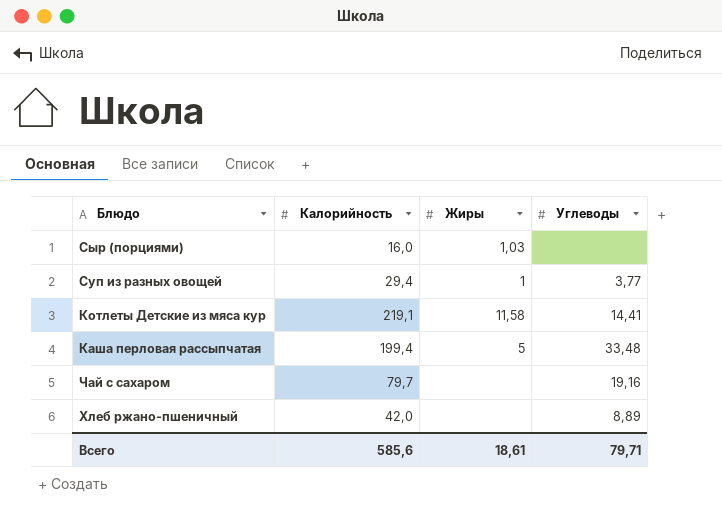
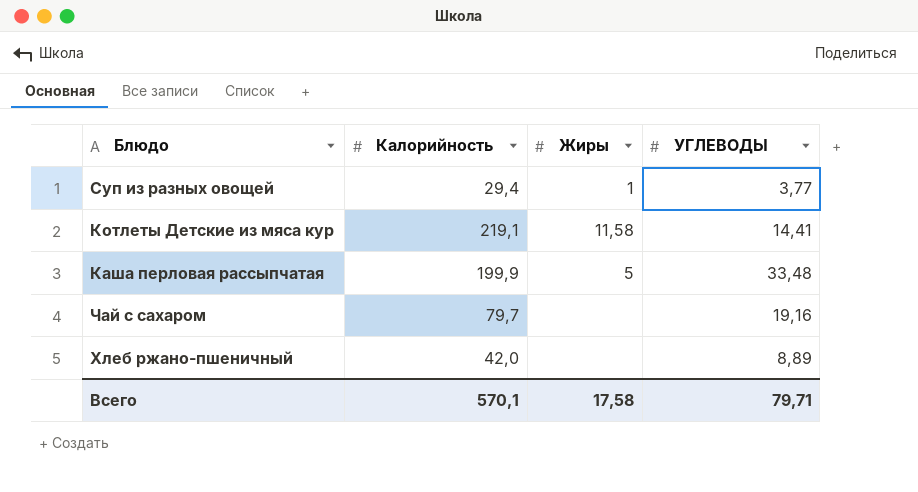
column name: Углеводы -> УГЛЕВОДЫ
row Сыр (порциями): 16,0 | 1,03 | none -> none
Каша перловая рассыпчатая | Калорийность: 199,4 -> 199,9
Всего | Калорийность: 585,6 -> 570,1
Всего | Жиры: 18,61 -> 17,58

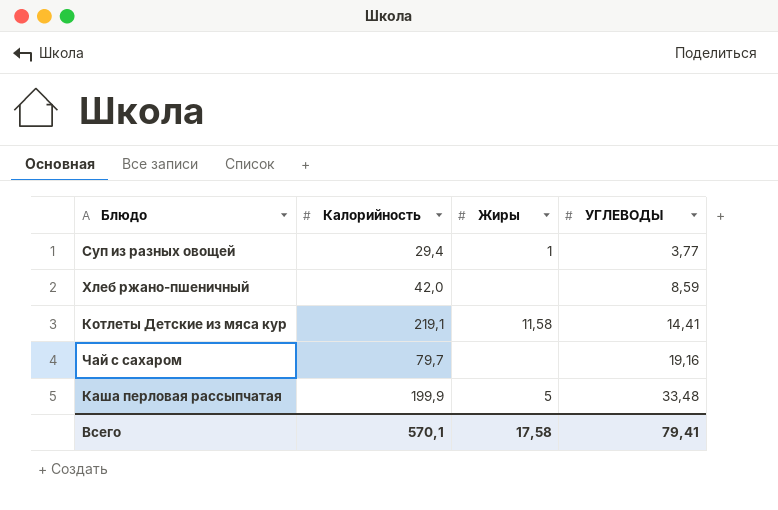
row order: none -> УГЛЕВОДЫ ascending
Хлеб ржано-пшеничный | УГЛЕВОДЫ: 8,89 -> 8,59
Всего | УГЛЕВОДЫ: 79,71 -> 79,41

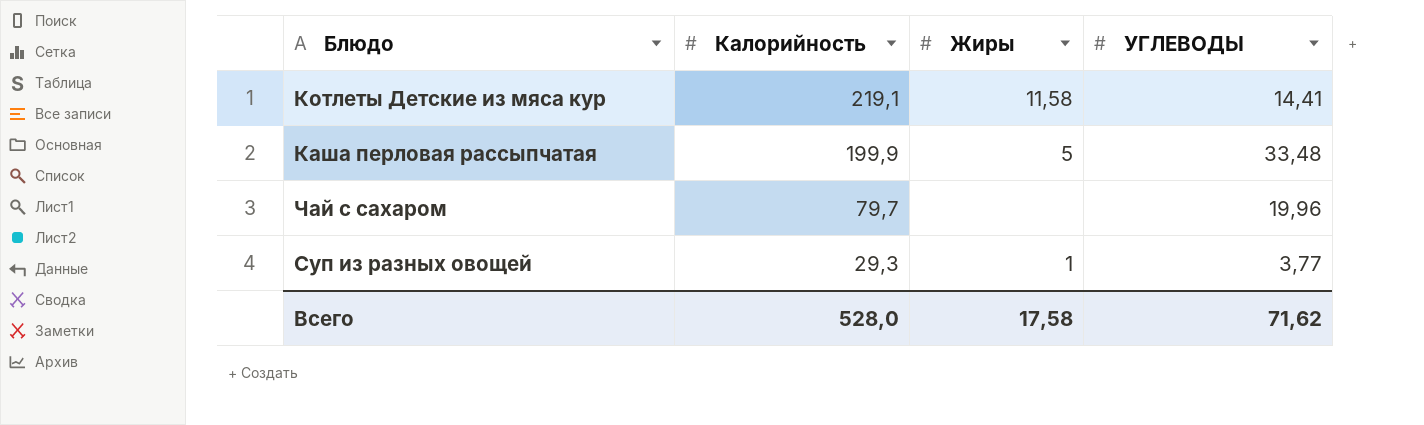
row order: УГЛЕВОДЫ ascending -> Калорийность descending
row Хлеб ржано-пшеничный: 42,0 | none | 8,59 -> none
Чай с сахаром | УГЛЕВОДЫ: 19,16 -> 19,96
Суп из разных овощей | Калорийность: 29,4 -> 29,3
Всего | Калорийность: 570,1 -> 528,0
Всего | УГЛЕВОДЫ: 79,41 -> 71,62

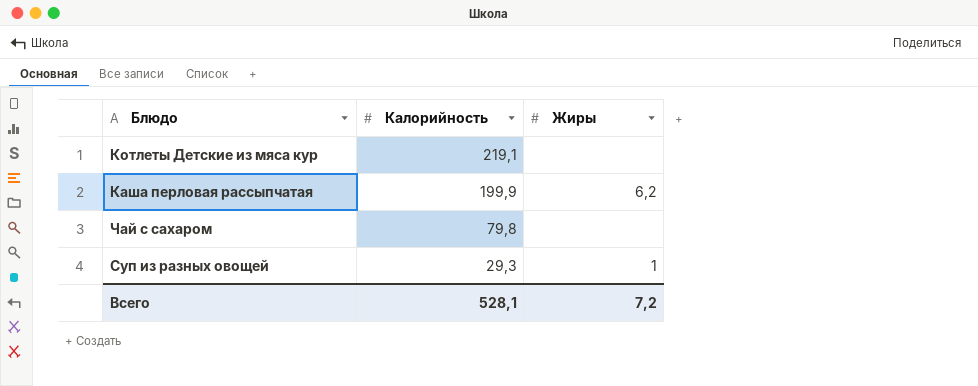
column УГЛЕВОДЫ | position: 4 -> none
Котлеты Детские из мяса кур | Жиры: 11,58 -> none
Каша перловая рассыпчатая | Жиры: 5 -> 6,2
Чай с сахаром | Калорийность: 79,7 -> 79,8
Всего | Калорийность: 528,0 -> 528,1
Всего | Жиры: 17,58 -> 7,2

